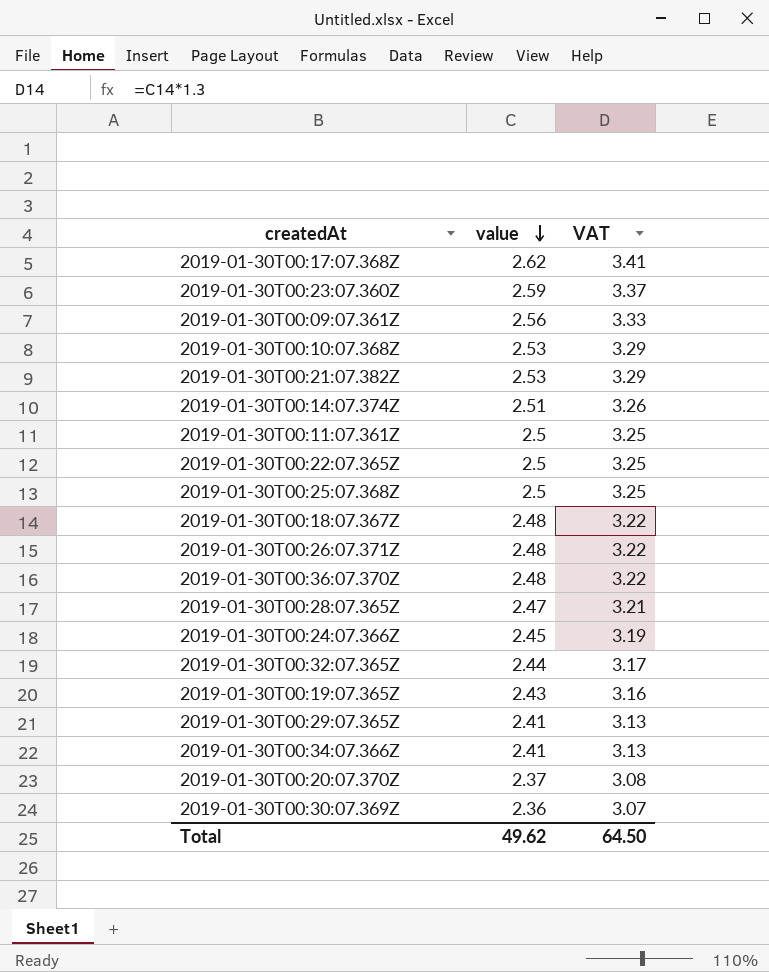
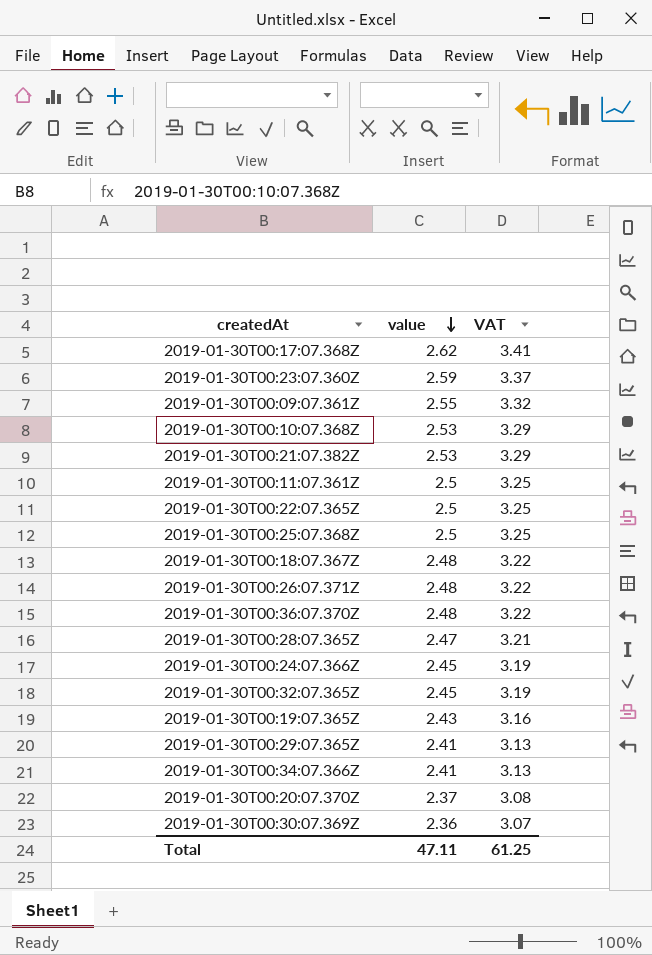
row 2019-01-30T00:14:07.374Z: 2.51 | 3.26 -> none
2019-01-30T00:09:07.361Z | value: 2.56 -> 2.55
2019-01-30T00:09:07.361Z | VAT: 3.33 -> 3.32
2019-01-30T00:32:07.365Z | value: 2.44 -> 2.45
2019-01-30T00:32:07.365Z | VAT: 3.17 -> 3.19
Total | value: 49.62 -> 47.11
Total | VAT: 64.50 -> 61.25

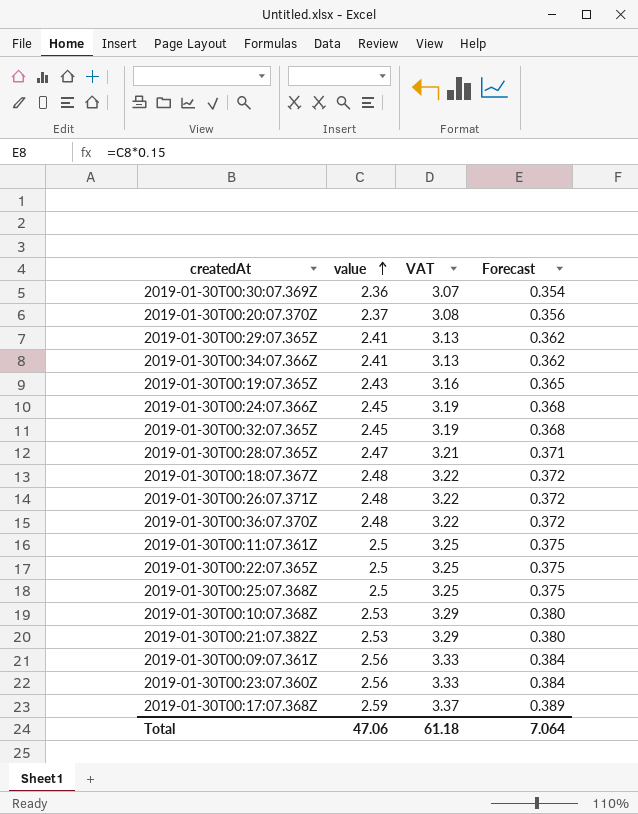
row order: value descending -> value ascending
column Forecast | formula: none -> [value] * 0.15
2019-01-30T00:09:07.361Z | value: 2.55 -> 2.56
2019-01-30T00:09:07.361Z | VAT: 3.32 -> 3.33
2019-01-30T00:23:07.360Z | value: 2.59 -> 2.56
2019-01-30T00:23:07.360Z | VAT: 3.37 -> 3.33
2019-01-30T00:17:07.368Z | value: 2.62 -> 2.59
2019-01-30T00:17:07.368Z | VAT: 3.41 -> 3.37
Total | value: 47.11 -> 47.06
Total | VAT: 61.25 -> 61.18

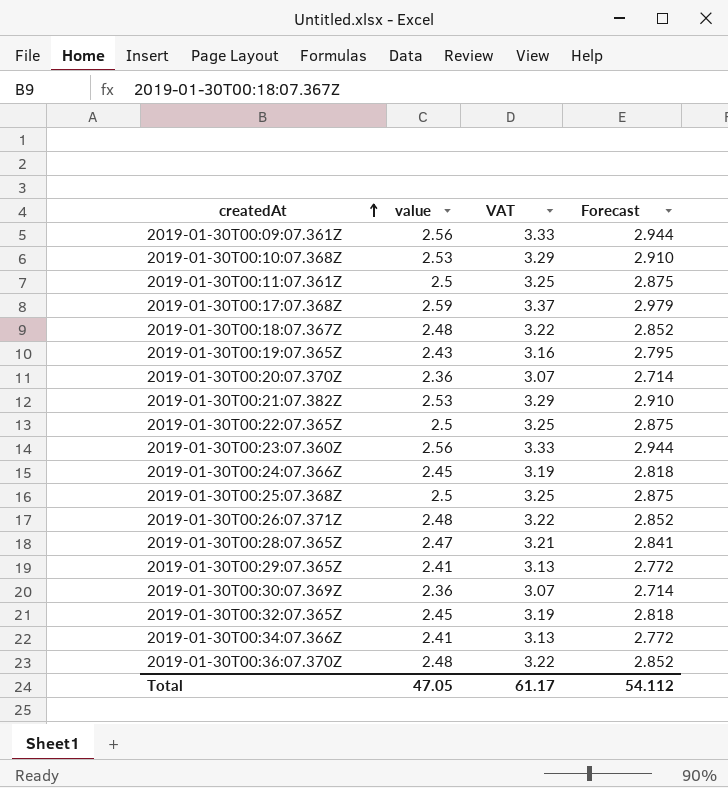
row order: value ascending -> createdAt ascending
column Forecast | formula: [value] * 0.15 -> [value] * 1.15
2019-01-30T00:20:07.370Z | value: 2.37 -> 2.36
2019-01-30T00:20:07.370Z | VAT: 3.08 -> 3.07
Total | value: 47.06 -> 47.05
Total | VAT: 61.18 -> 61.17
Total | Forecast: 7.064 -> 54.112

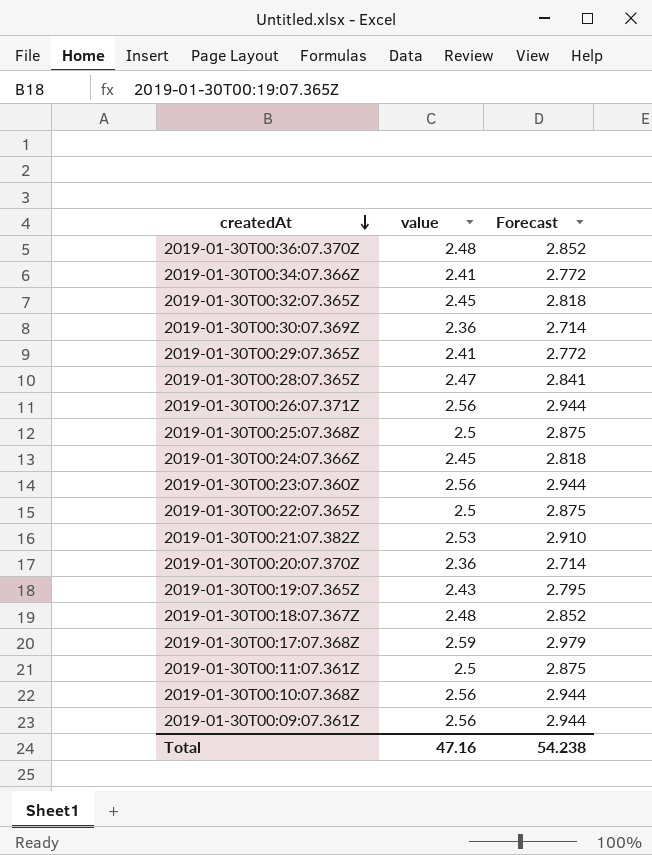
row order: createdAt ascending -> createdAt descending
column VAT | formula: [value] * 1.3 -> none
2019-01-30T00:26:07.371Z | value: 2.48 -> 2.56
2019-01-30T00:26:07.371Z | Forecast: 2.852 -> 2.944
2019-01-30T00:10:07.368Z | value: 2.53 -> 2.56
2019-01-30T00:10:07.368Z | Forecast: 2.910 -> 2.944
Total | value: 47.05 -> 47.16
Total | Forecast: 54.112 -> 54.238

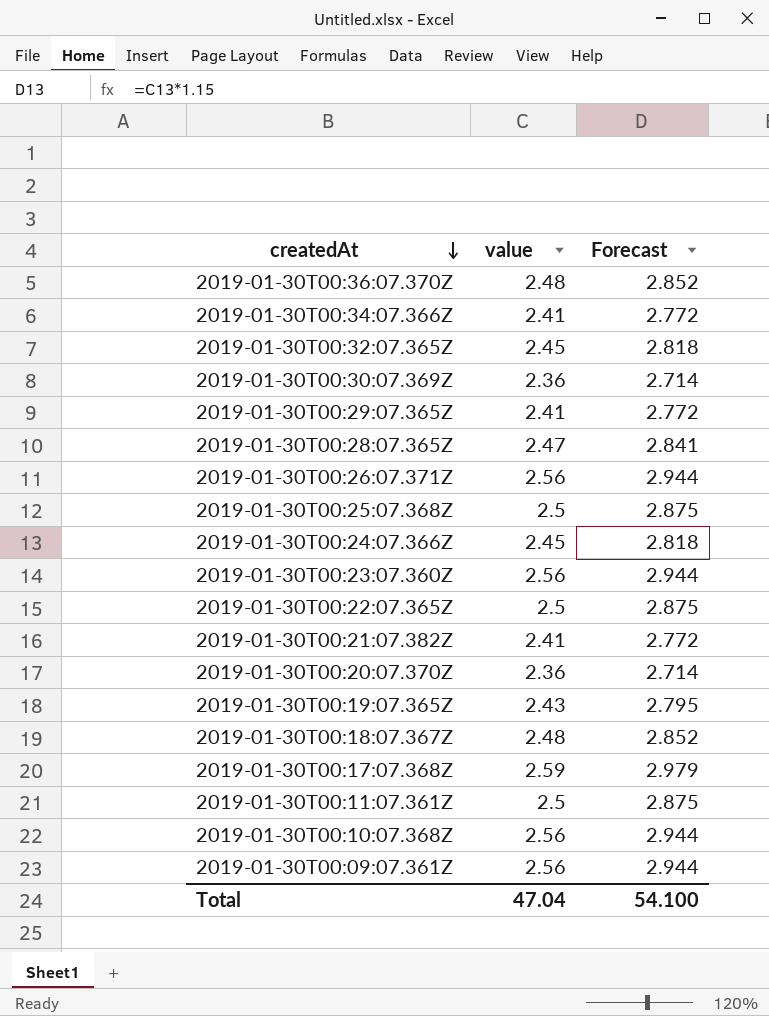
2019-01-30T00:21:07.382Z | value: 2.53 -> 2.41
2019-01-30T00:21:07.382Z | Forecast: 2.910 -> 2.772
Total | value: 47.16 -> 47.04
Total | Forecast: 54.238 -> 54.100

